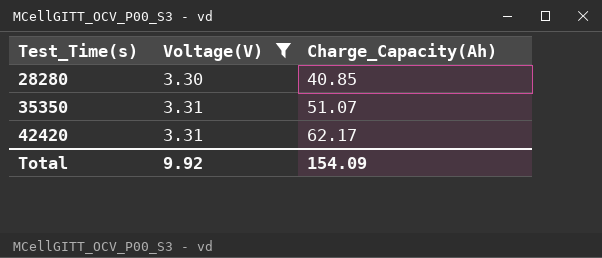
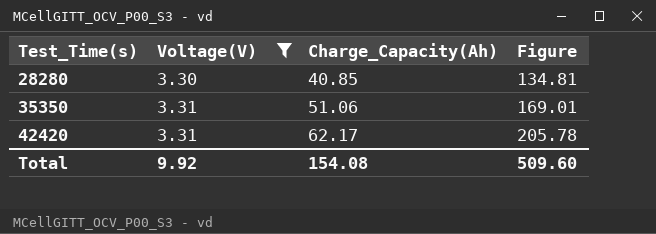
column Figure | formula: none -> [Voltage(V)] * [Charge_Capacity(Ah)]
35350 | Charge_Capacity(Ah): 51.07 -> 51.06
Total | Charge_Capacity(Ah): 154.09 -> 154.08

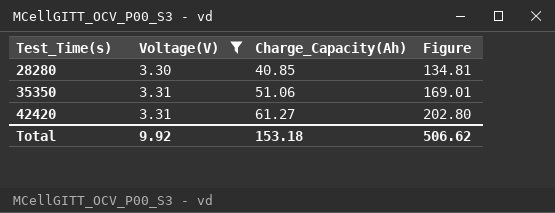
42420 | Charge_Capacity(Ah): 62.17 -> 61.27
42420 | Figure: 205.78 -> 202.80
Total | Charge_Capacity(Ah): 154.08 -> 153.18
Total | Figure: 509.60 -> 506.62

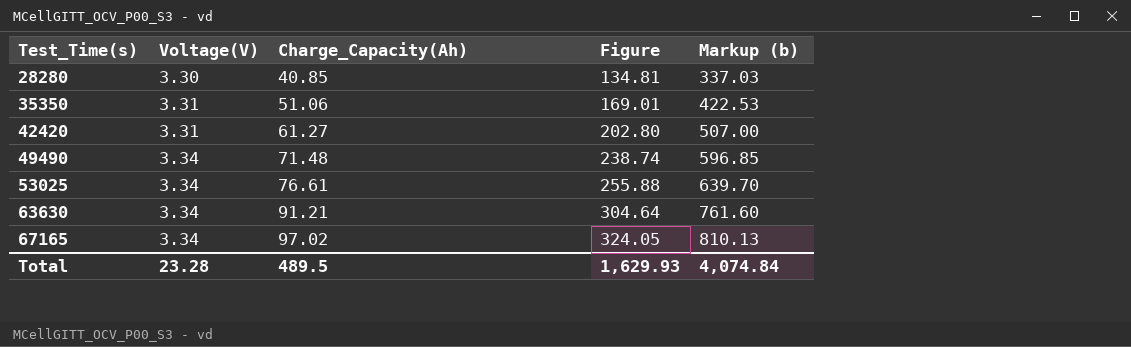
filter: Voltage(V) != 3.34 -> none
column Markup (b) | formula: none -> [Figure] * 2.5
Total | Voltage(V): 9.92 -> 23.28
Total | Charge_Capacity(Ah): 153.18 -> 489.5
Total | Figure: 506.62 -> 1,629.93

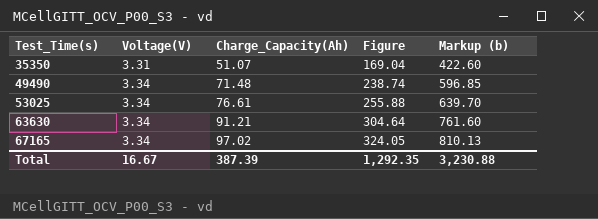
row 28280: 3.30 | 40.85 | 134.81 | 337.03 -> none
row 42420: 3.31 | 61.27 | 202.80 | 507.00 -> none
35350 | Charge_Capacity(Ah): 51.06 -> 51.07
35350 | Figure: 169.01 -> 169.04
35350 | Markup (b): 422.53 -> 422.60
Total | Voltage(V): 23.28 -> 16.67
Total | Charge_Capacity(Ah): 489.5 -> 387.39
Total | Figure: 1,629.93 -> 1,292.35
Total | Markup (b): 4,074.84 -> 3,230.88

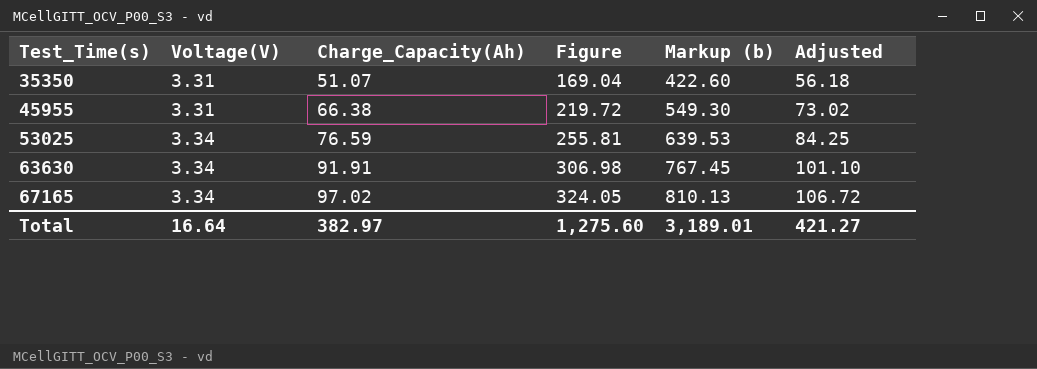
column Adjusted | formula: none -> [Charge_Capacity(Ah)] * 1.1
row 49490: 3.34 | 71.48 | 238.74 | 596.85 -> none
row 45955: none -> 3.31 | 66.38 | 219.72 | 549.30 | 73.02
53025 | Charge_Capacity(Ah): 76.61 -> 76.59
53025 | Figure: 255.88 -> 255.81
53025 | Markup (b): 639.70 -> 639.53
63630 | Charge_Capacity(Ah): 91.21 -> 91.91
63630 | Figure: 304.64 -> 306.98
63630 | Markup (b): 761.60 -> 767.45
Total | Voltage(V): 16.67 -> 16.64
Total | Charge_Capacity(Ah): 387.39 -> 382.97
Total | Figure: 1,292.35 -> 1,275.60
Total | Markup (b): 3,230.88 -> 3,189.01

